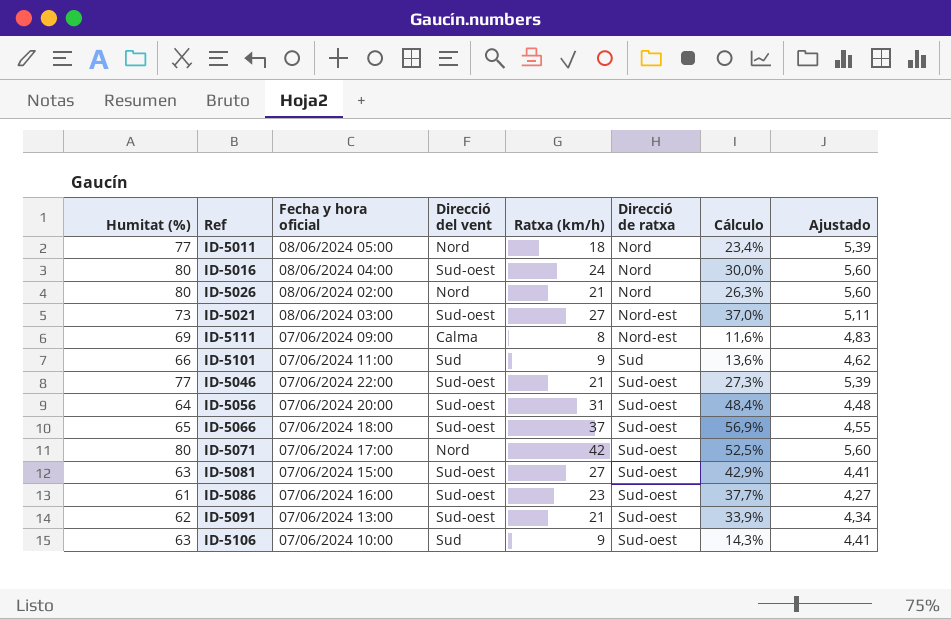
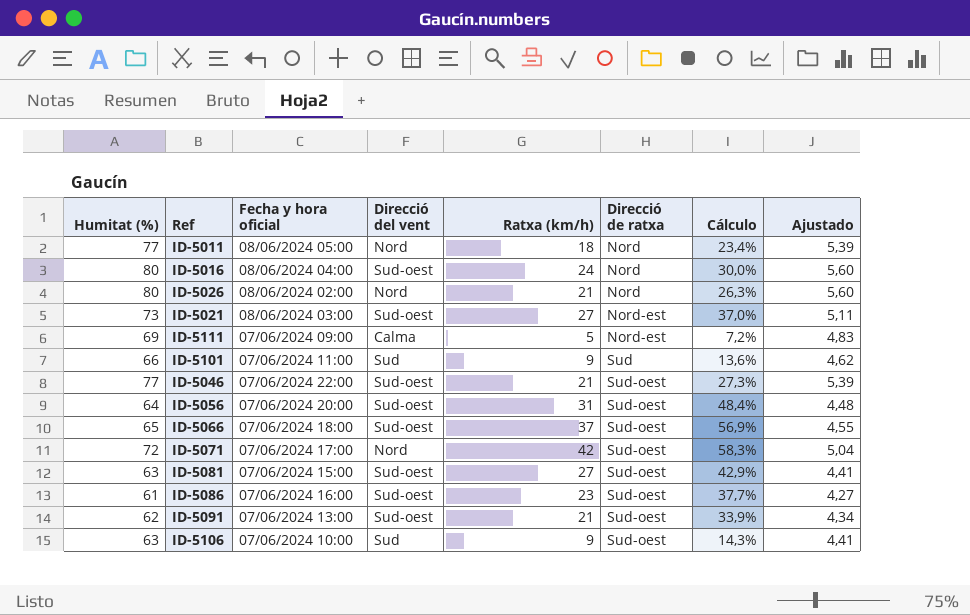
ID-5111 | Ratxa (km/h): 8 -> 5
ID-5111 | Cálculo: 11,6% -> 7,2%
ID-5071 | Humitat (%): 80 -> 72
ID-5071 | Cálculo: 52,5% -> 58,3%
ID-5071 | Ajustado: 5,60 -> 5,04

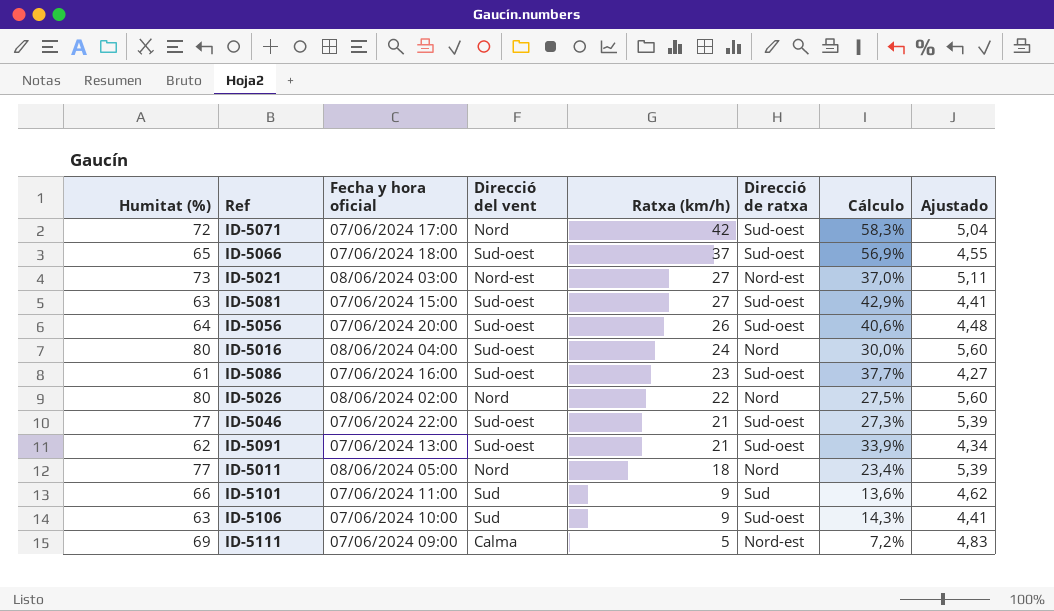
row order: Direcció de ratxa ascending -> Ratxa (km/h) descending
ID-5021 | Direcció del vent: Sud-oest -> Nord-est
ID-5056 | Ratxa (km/h): 31 -> 26
ID-5056 | Cálculo: 48,4% -> 40,6%
ID-5026 | Ratxa (km/h): 21 -> 22
ID-5026 | Cálculo: 26,3% -> 27,5%

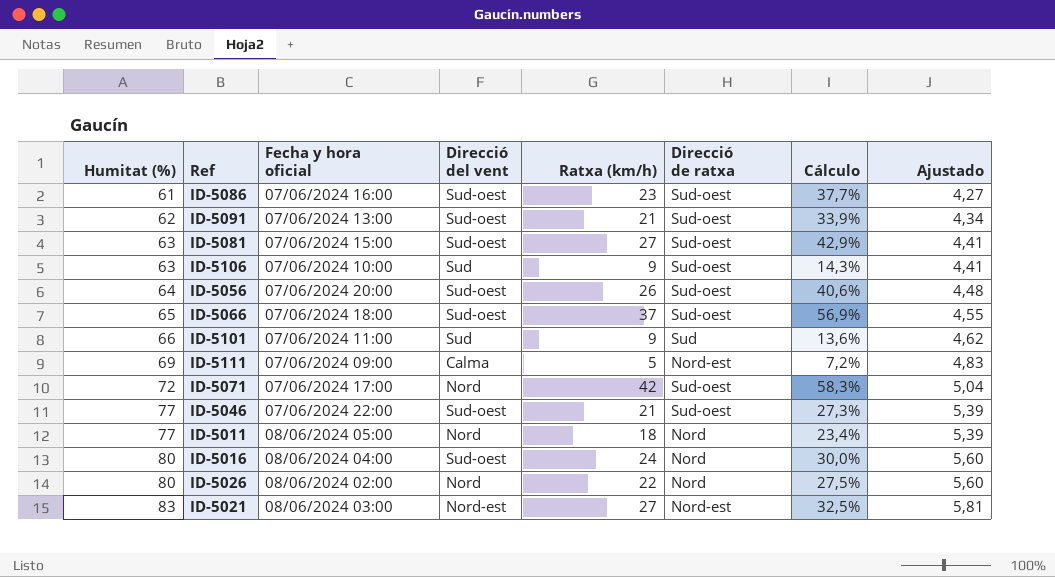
row order: Ratxa (km/h) descending -> Humitat (%) ascending
ID-5021 | Humitat (%): 73 -> 83
ID-5021 | Cálculo: 37,0% -> 32,5%
ID-5021 | Ajustado: 5,11 -> 5,81

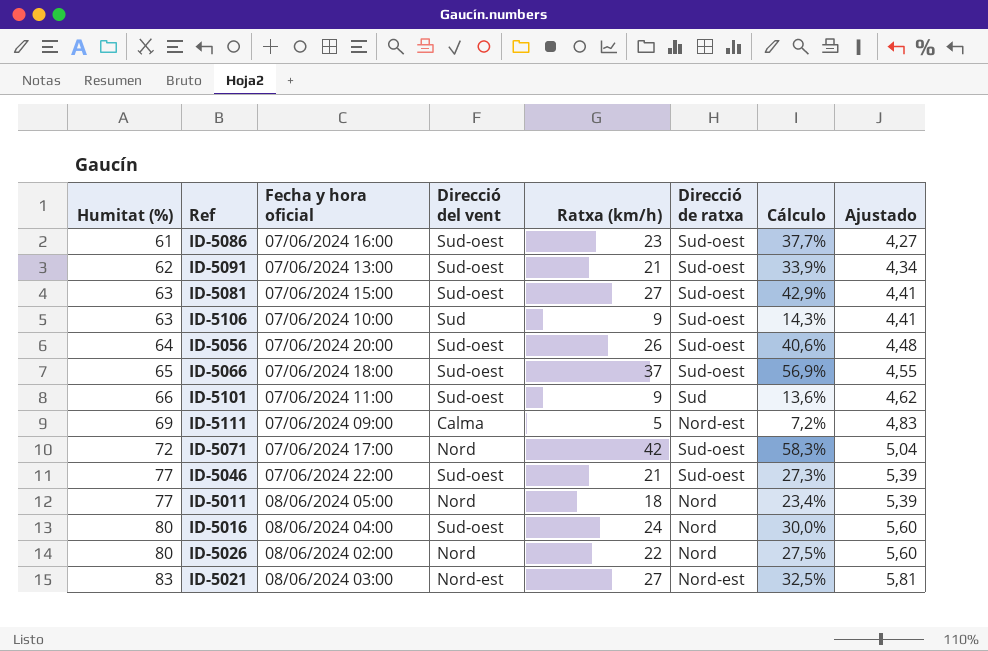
ID-5101 | Direcció del vent: Sud -> Sud-oest

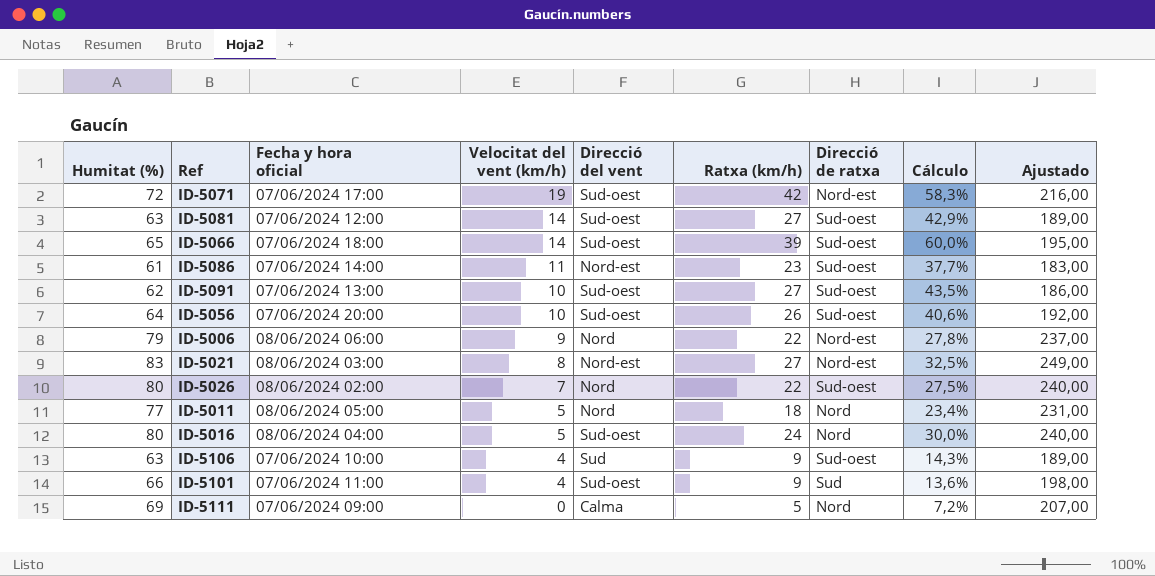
row order: Humitat (%) ascending -> Velocitat del vent (km/h) descending
column Velocitat del vent (km/h) | position: none -> 4
column Ajustado | formula: [Humitat (%)] * 0,07 -> [Humitat (%)] * 3
row ID-5046: 77 | 07/06/2024 22:00 | Sud-oest | 21 | Sud-oest | 27,3% | 5,39 -> none
ID-5071 | Direcció del vent: Nord -> Sud-oest
ID-5071 | Direcció de ratxa: Sud-oest -> Nord-est
ID-5081 | Fecha y hora oficial: 07/06/2024 15:00 -> 07/06/2024 12:00
ID-5066 | Ratxa (km/h): 37 -> 39
ID-5066 | Cálculo: 56,9% -> 60,0%
ID-5086 | Fecha y hora oficial: 07/06/2024 16:00 -> 07/06/2024 14:00
ID-5086 | Direcció del vent: Sud-oest -> Nord-est
ID-5091 | Ratxa (km/h): 21 -> 27
ID-5091 | Cálculo: 33,9% -> 43,5%
row ID-5006: none -> 79 | 08/06/2024 06:00 | 9 | Nord | 22 | Nord-est | 27,8% | 237,00
ID-5026 | Direcció de ratxa: Nord -> Sud-oest
ID-5111 | Direcció de ratxa: Nord-est -> Nord

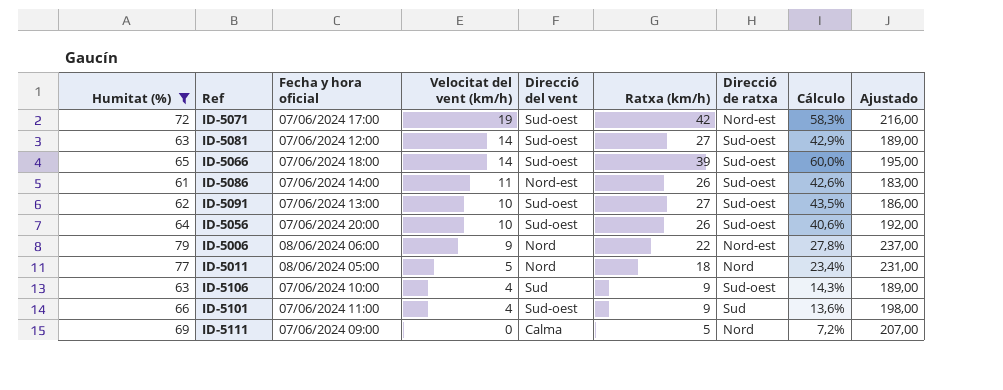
filter: none -> Humitat (%) <= 79
ID-5086 | Ratxa (km/h): 23 -> 26
ID-5086 | Cálculo: 37,7% -> 42,6%

